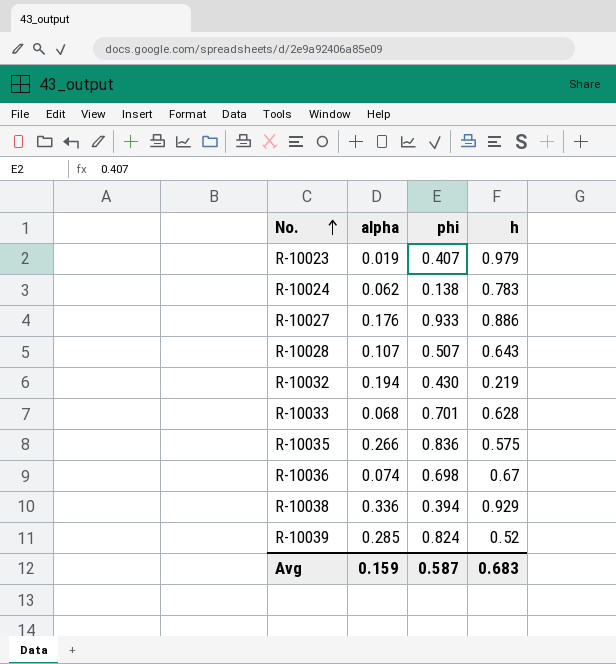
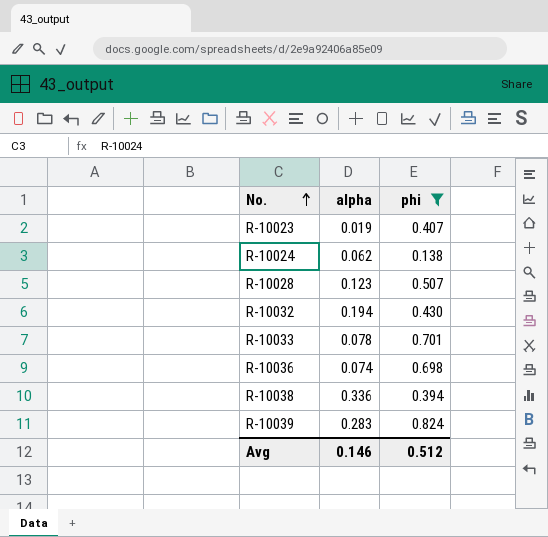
filter: none -> phi <= 0.824
column h | position: 4 -> none
R-10028 | alpha: 0.107 -> 0.123
R-10033 | alpha: 0.068 -> 0.078
R-10039 | alpha: 0.285 -> 0.283
Avg | alpha: 0.159 -> 0.146
Avg | phi: 0.587 -> 0.512

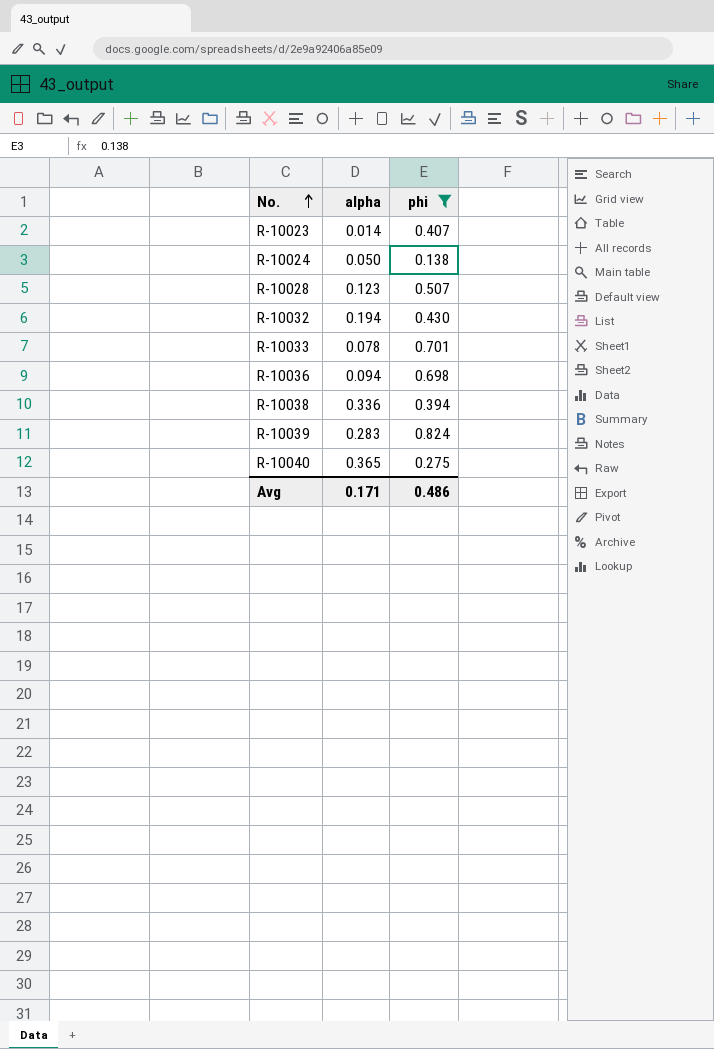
R-10023 | alpha: 0.019 -> 0.014
R-10024 | alpha: 0.062 -> 0.050
R-10036 | alpha: 0.074 -> 0.094
row R-10040: none -> 0.365 | 0.275
Avg | alpha: 0.146 -> 0.171
Avg | phi: 0.512 -> 0.486

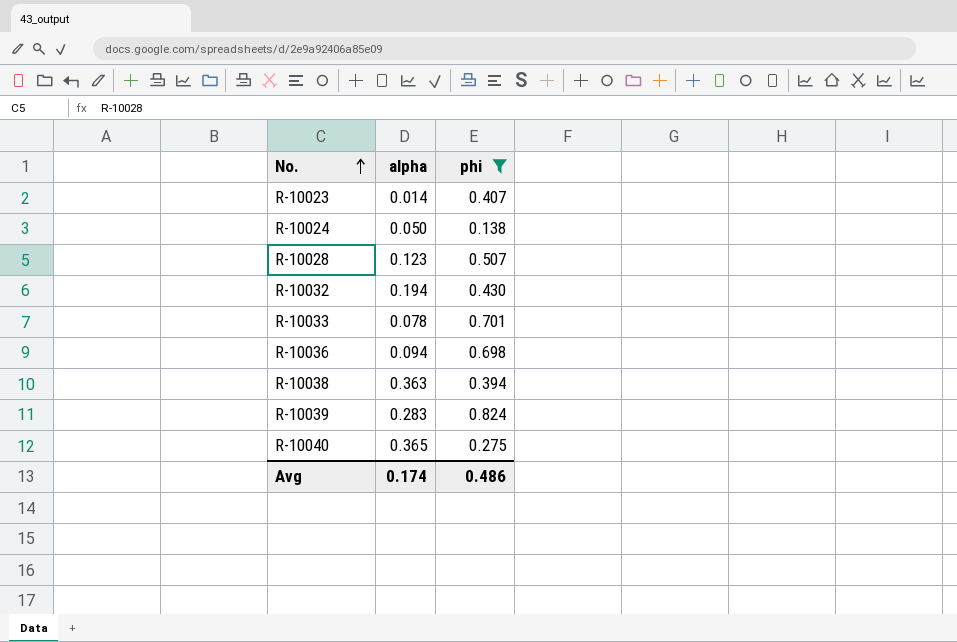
R-10038 | alpha: 0.336 -> 0.363
Avg | alpha: 0.171 -> 0.174

